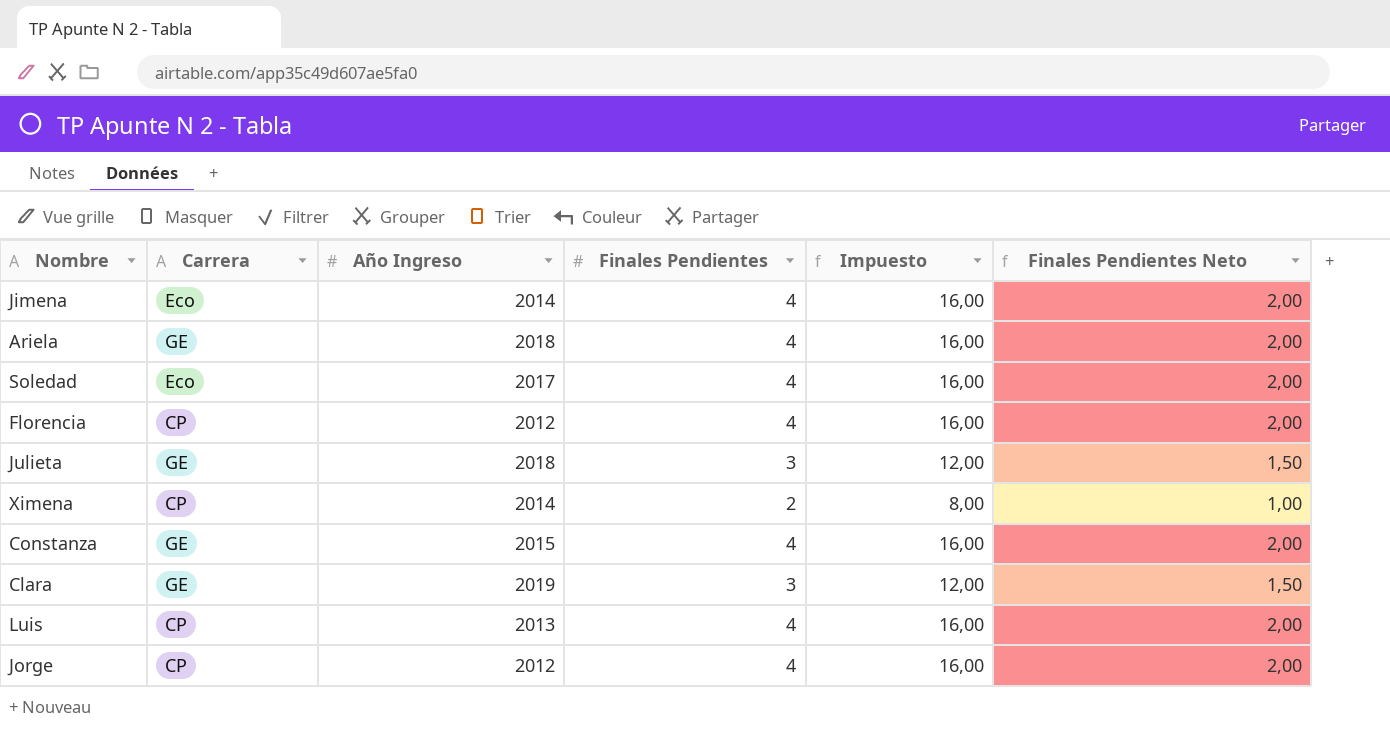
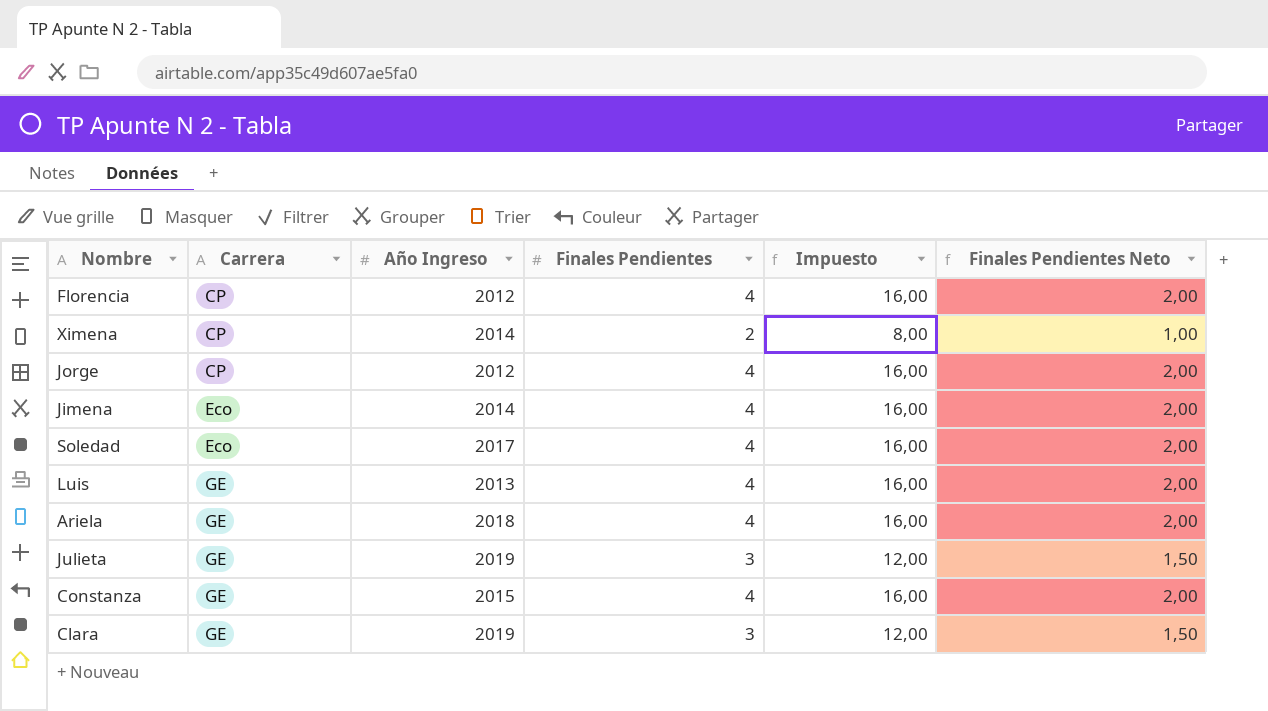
row order: none -> Carrera ascending
Luis | Carrera: CP -> GE
Julieta | Año Ingreso: 2018 -> 2019

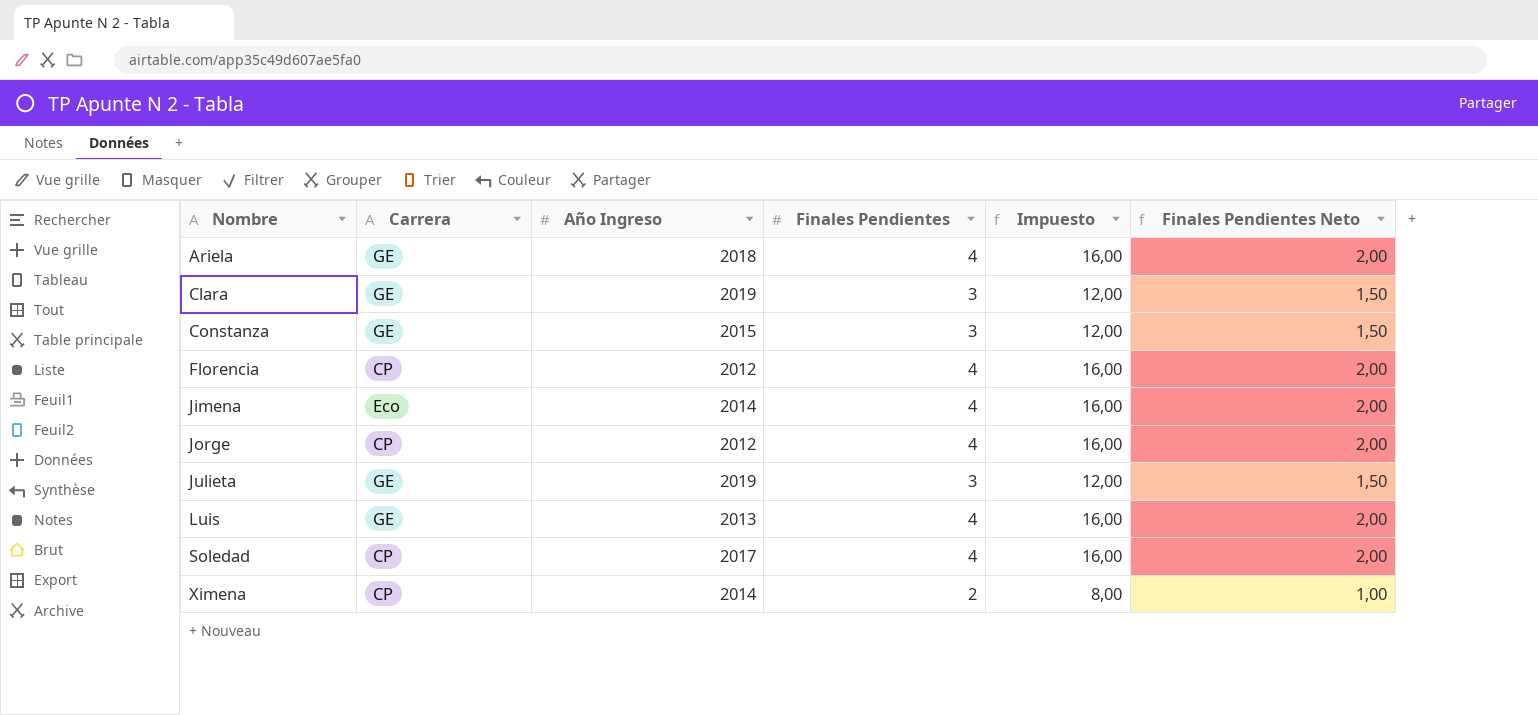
row order: Carrera ascending -> Nombre ascending
Constanza | Finales Pendientes: 4 -> 3
Constanza | Impuesto: 16,00 -> 12,00
Constanza | Finales Pendientes Neto: 2,00 -> 1,50
Soledad | Carrera: Eco -> CP

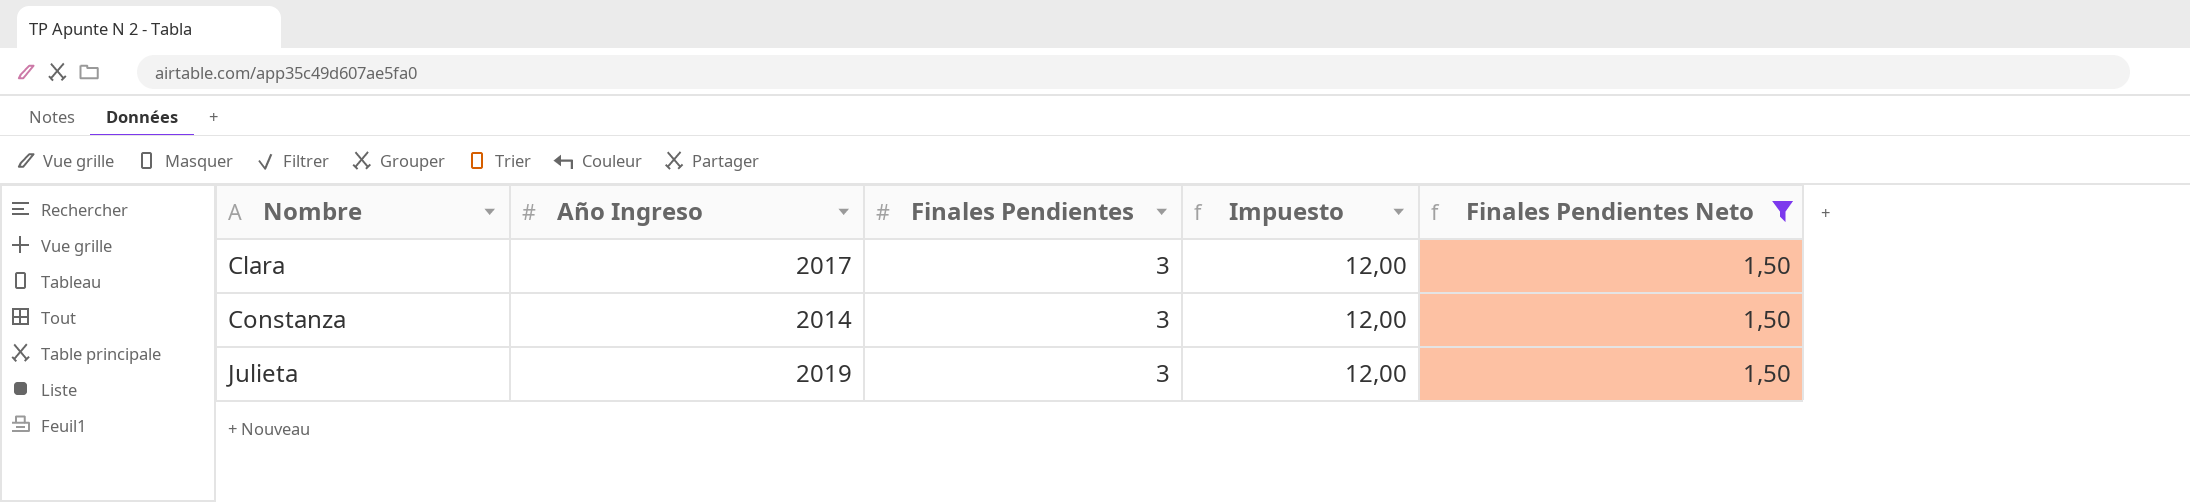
filter: none -> Finales Pendientes Neto = 1,50
column Carrera | position: 2 -> none
Clara | Año Ingreso: 2019 -> 2017
Constanza | Año Ingreso: 2015 -> 2014

